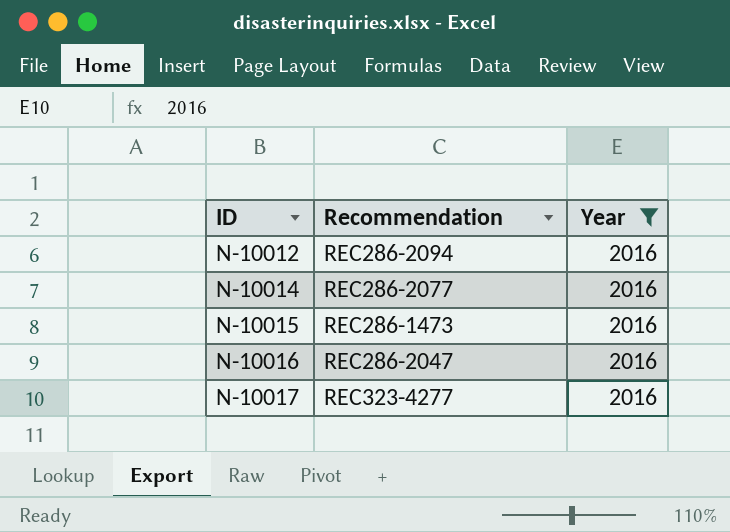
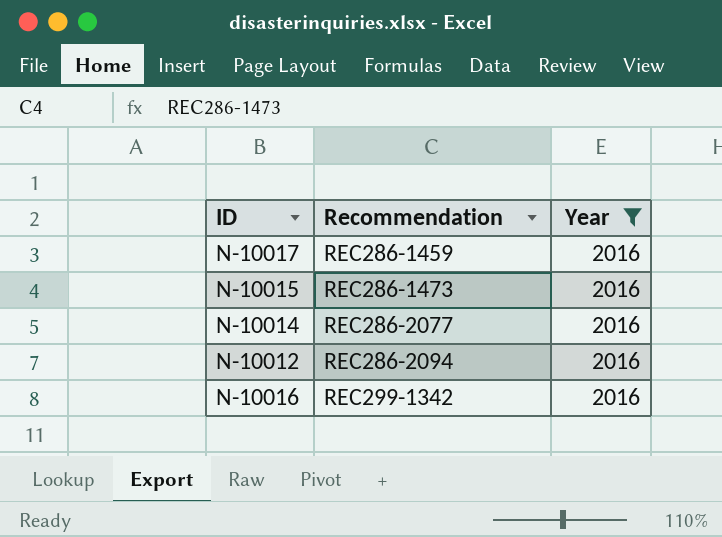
row order: ID ascending -> Recommendation ascending
N-10017 | Recommendation: REC323-4277 -> REC286-1459
N-10016 | Recommendation: REC286-2047 -> REC299-1342

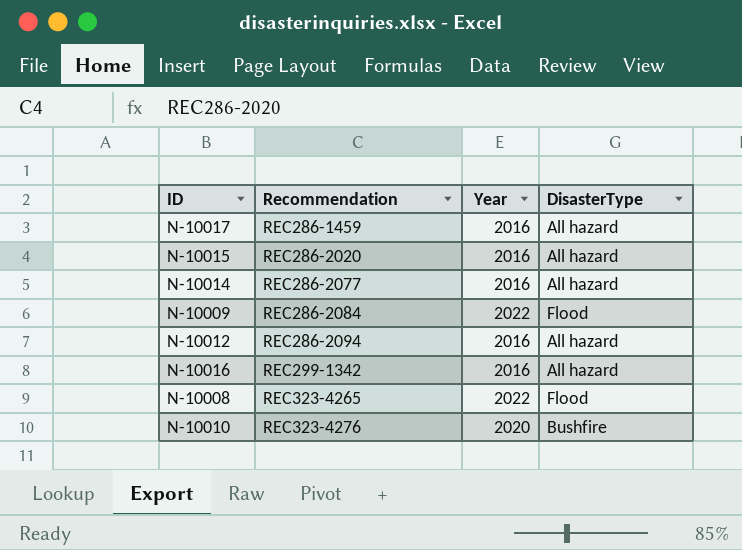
filter: Year = 2016 -> none
column DisasterType | position: none -> 4
N-10015 | Recommendation: REC286-1473 -> REC286-2020

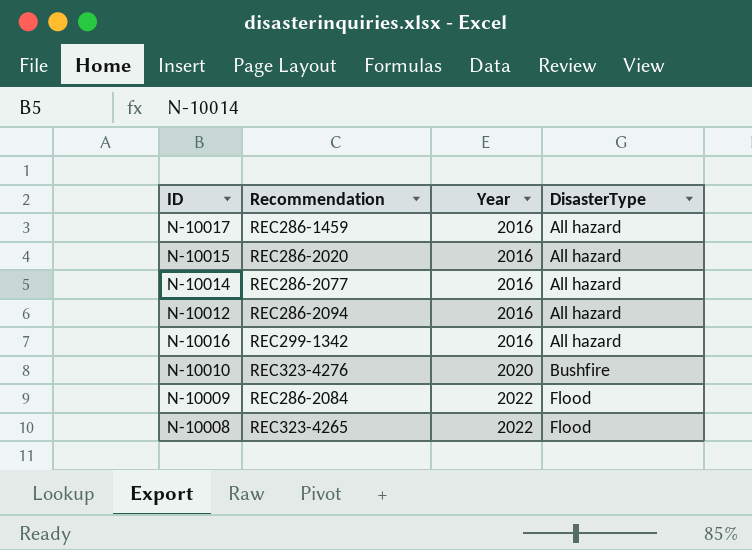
row order: Recommendation ascending -> Year ascending

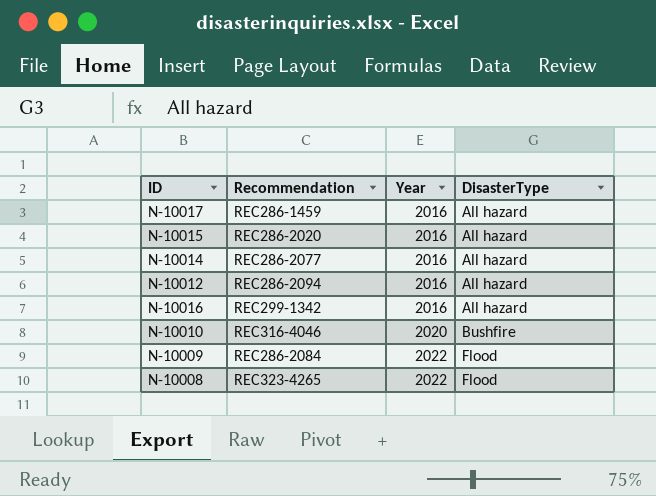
N-10010 | Recommendation: REC323-4276 -> REC316-4046

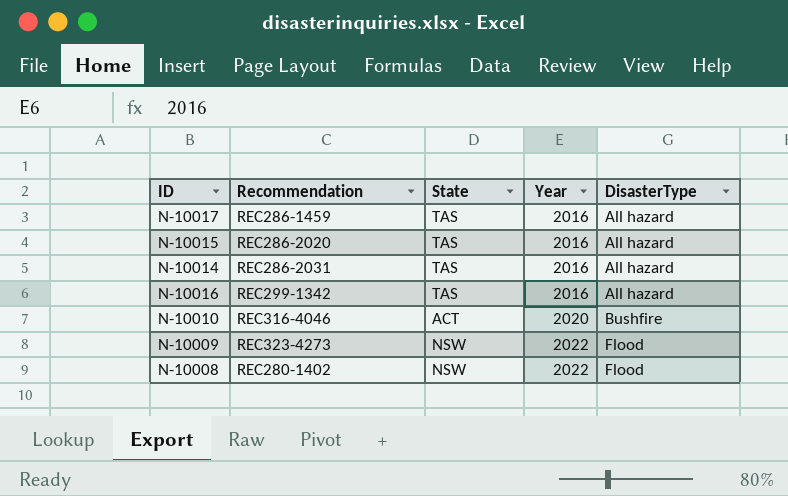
column State | position: none -> 3
row N-10012: REC286-2094 | 2016 | All hazard -> none
N-10014 | Recommendation: REC286-2077 -> REC286-2031
N-10009 | Recommendation: REC286-2084 -> REC323-4273
N-10008 | Recommendation: REC323-4265 -> REC280-1402

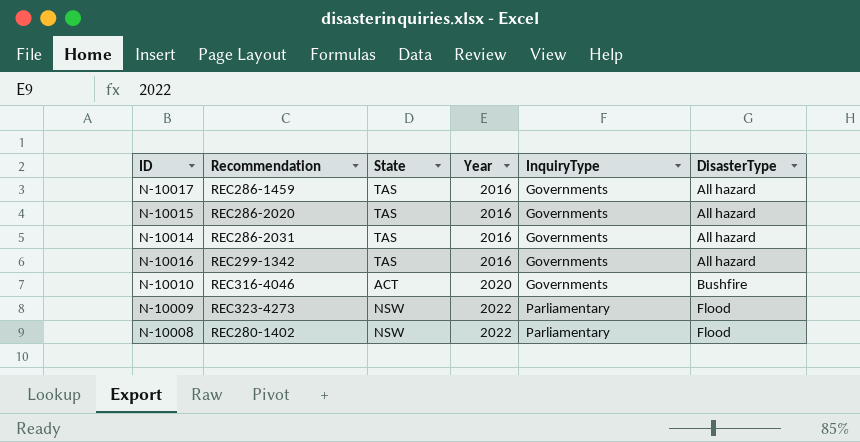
column InquiryType | position: none -> 5

